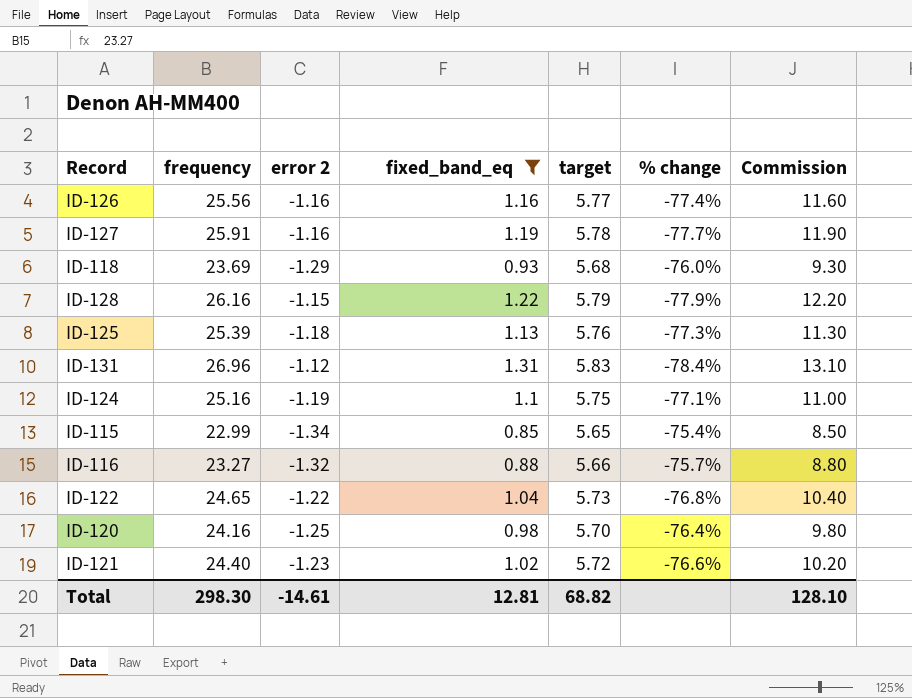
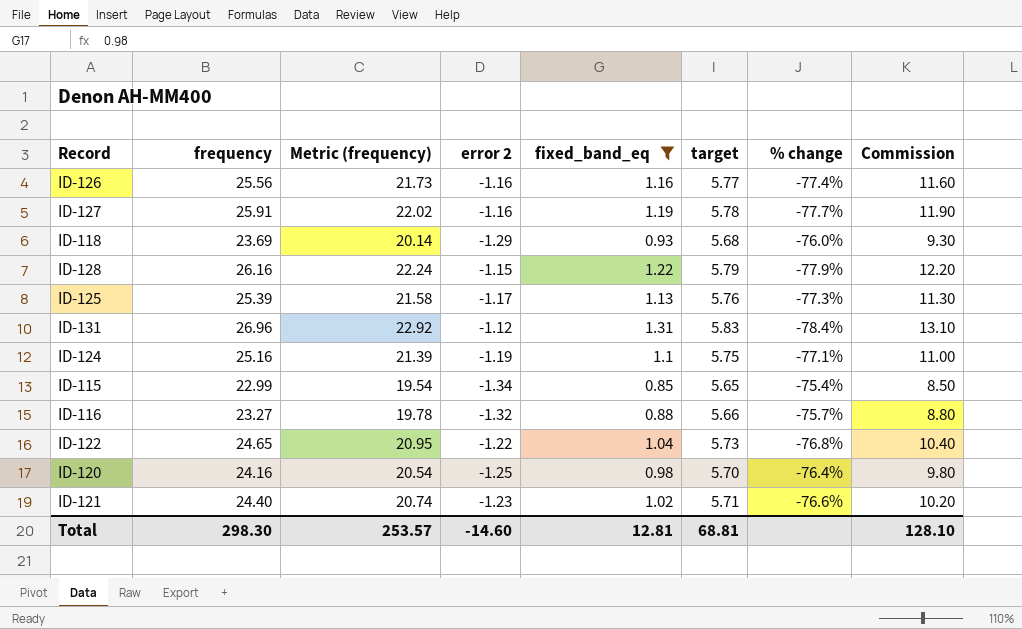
column Metric (frequency) | formula: none -> [frequency] * 0.85
ID-125 | error 2: -1.18 -> -1.17
ID-121 | target: 5.72 -> 5.71
Total | error 2: -14.61 -> -14.60
Total | target: 68.82 -> 68.81

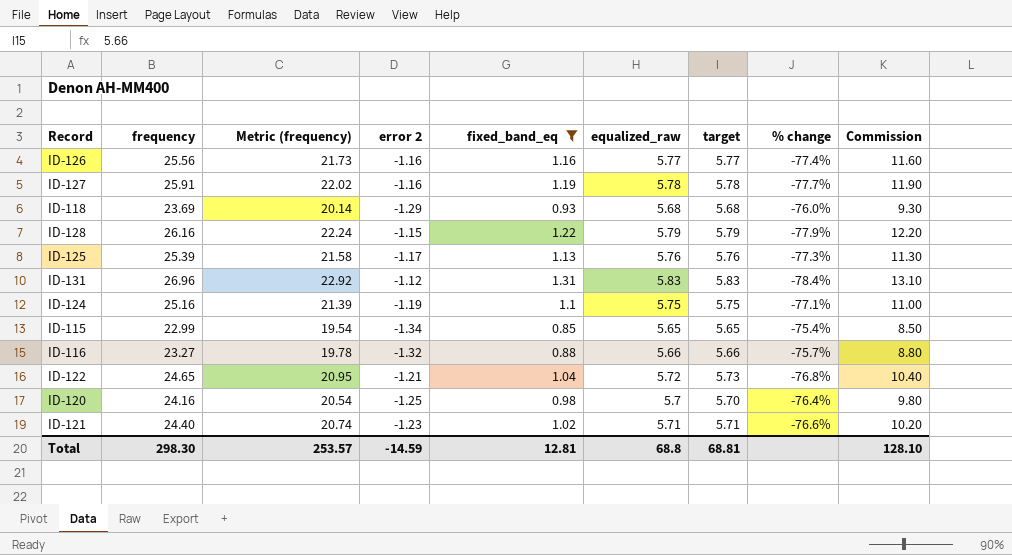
column equalized_raw | position: none -> 6
ID-122 | error 2: -1.22 -> -1.21
Total | error 2: -14.60 -> -14.59

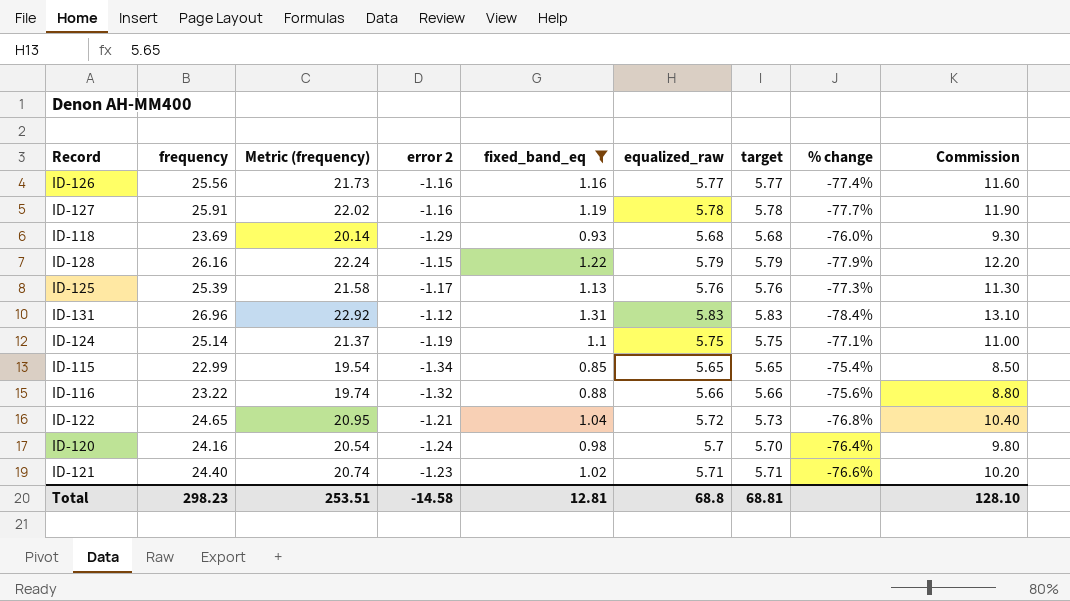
ID-124 | frequency: 25.16 -> 25.14
ID-124 | Metric (frequency): 21.39 -> 21.37
ID-116 | frequency: 23.27 -> 23.22
ID-116 | Metric (frequency): 19.78 -> 19.74
ID-116 | % change: -75.7% -> -75.6%
ID-120 | error 2: -1.25 -> -1.24
Total | frequency: 298.30 -> 298.23
Total | Metric (frequency): 253.57 -> 253.51
Total | error 2: -14.59 -> -14.58

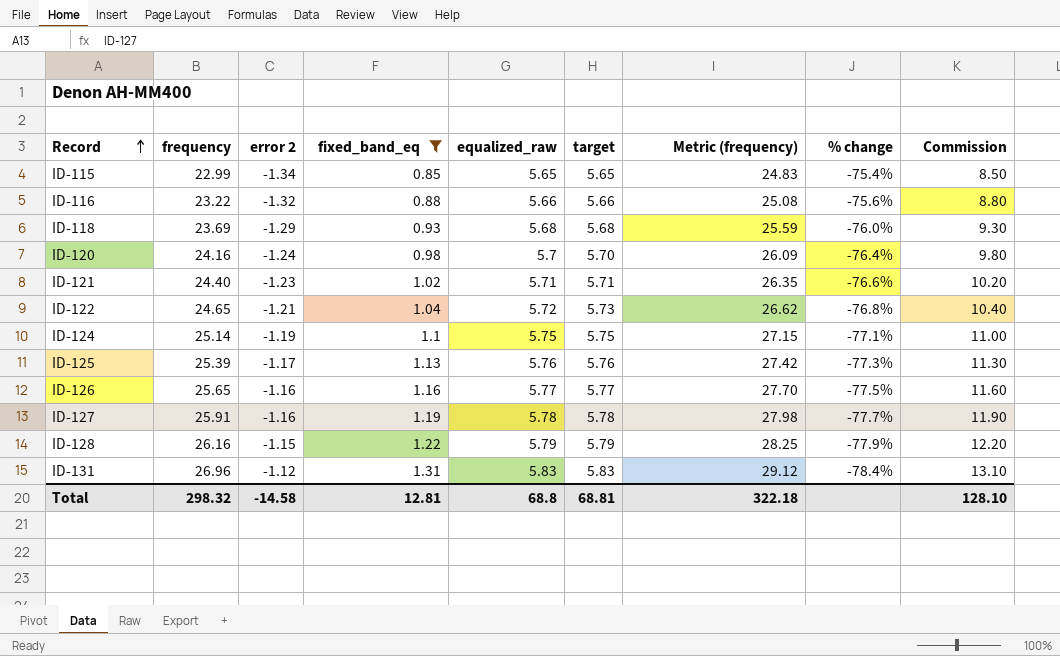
row order: none -> Record ascending
column Metric (frequency) | formula: [frequency] * 0.85 -> [frequency] * 1.08
column Metric (frequency) | position: 3 -> 7
ID-126 | frequency: 25.56 -> 25.65
ID-126 | % change: -77.4% -> -77.5%
Total | frequency: 298.23 -> 298.32
Total | Metric (frequency): 253.51 -> 322.18

